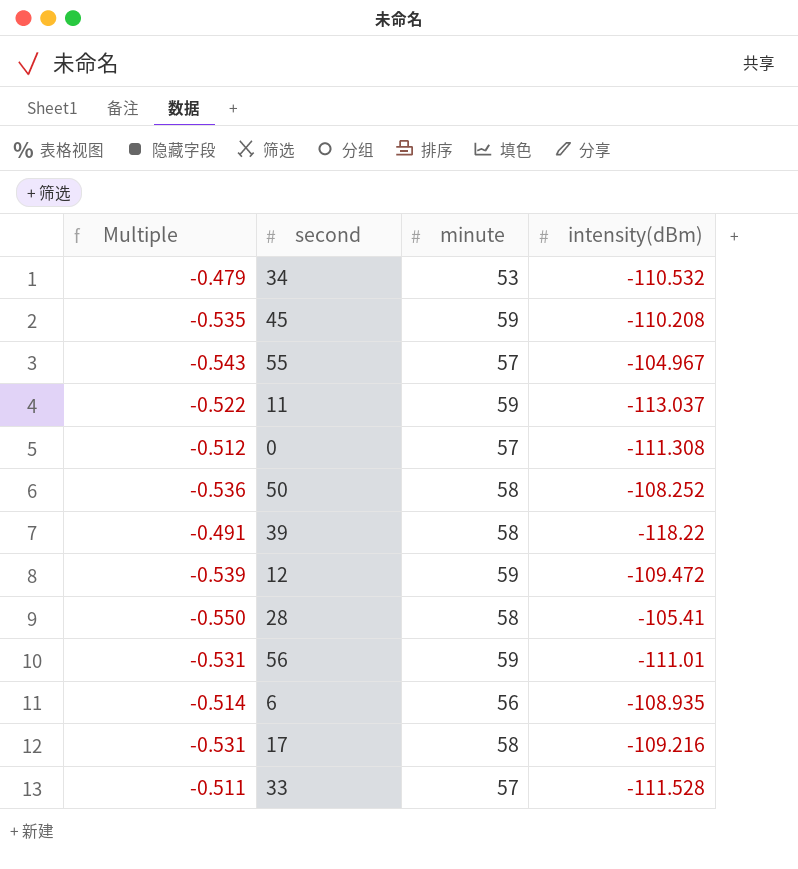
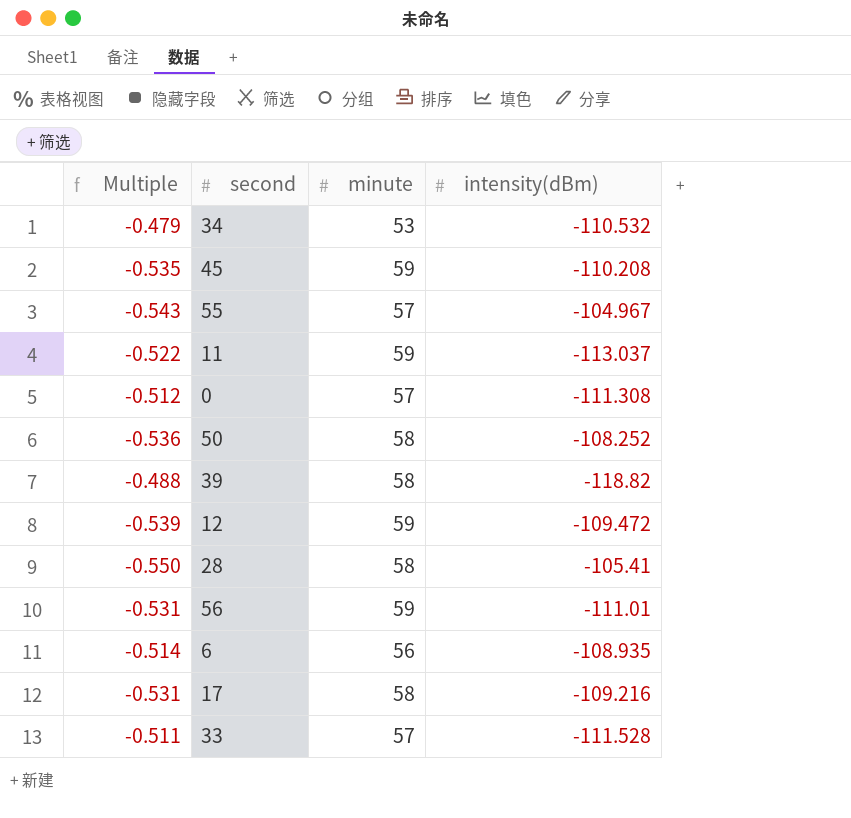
39 | Multiple: -0.491 -> -0.488
39 | intensity(dBm): -118.22 -> -118.82

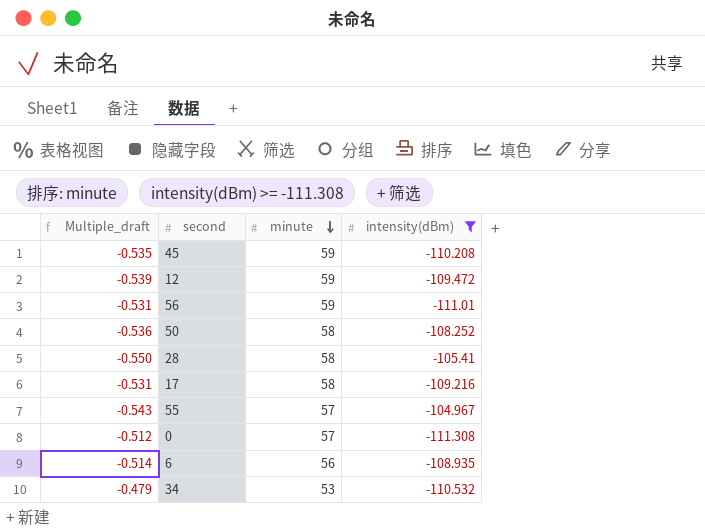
filter: none -> intensity(dBm) >= -111.308
row order: none -> minute descending
column name: Multiple -> Multiple_draft

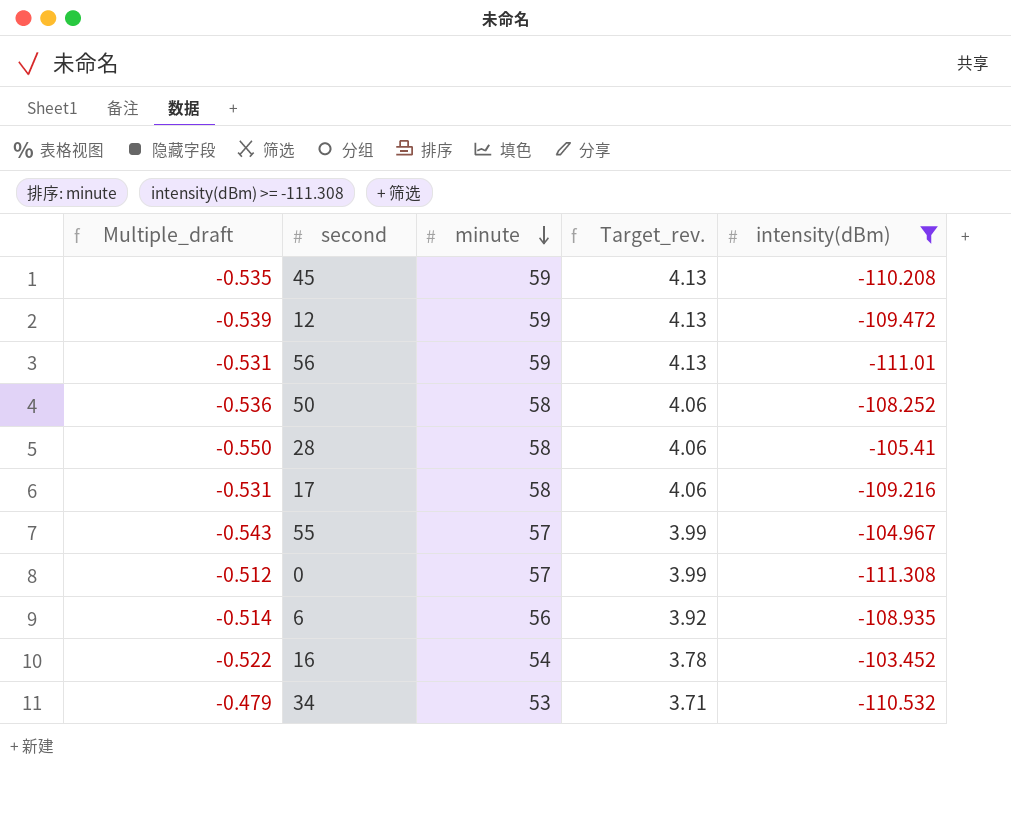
column Target_rev. | formula: none -> [minute] * 0.07
row 16: none -> -0.522 | 54 | 3.78 | -103.452

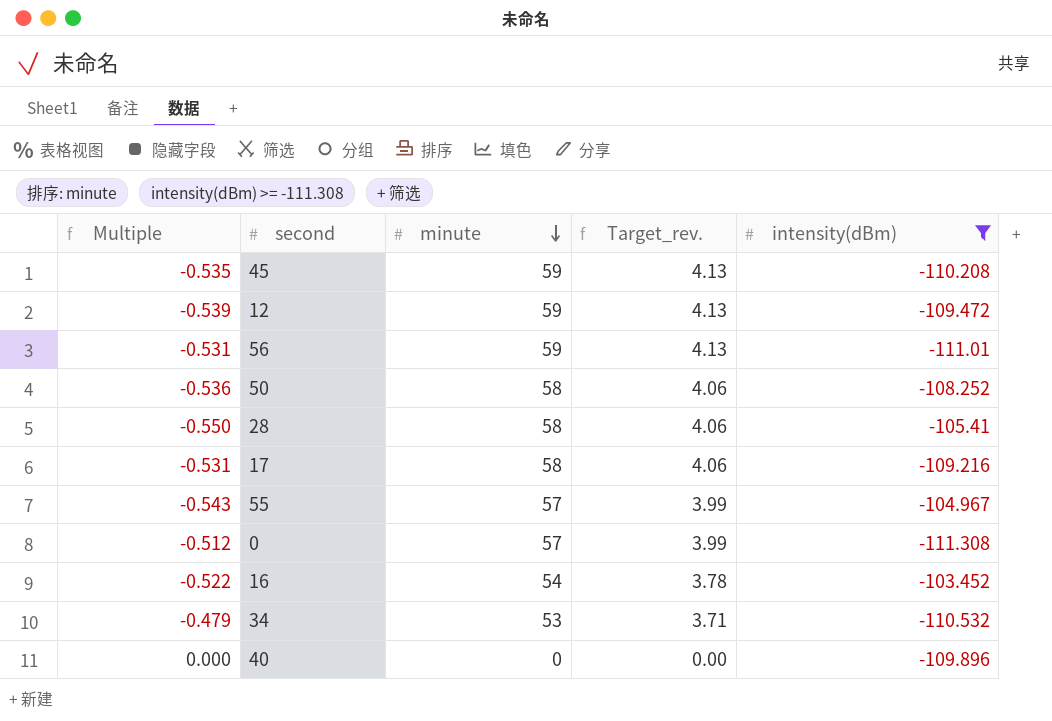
column name: Multiple_draft -> Multiple
row 6: -0.514 | 56 | 3.92 | -108.935 -> none
row 40: none -> 0.000 | 0 | 0.00 | -109.896

